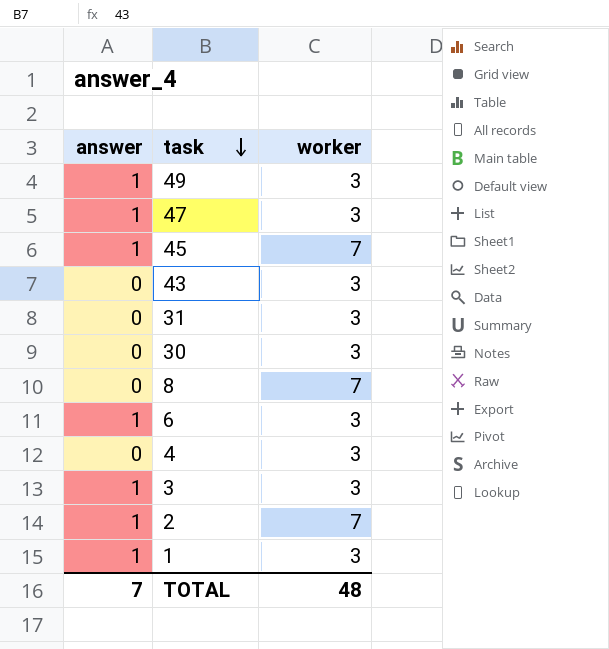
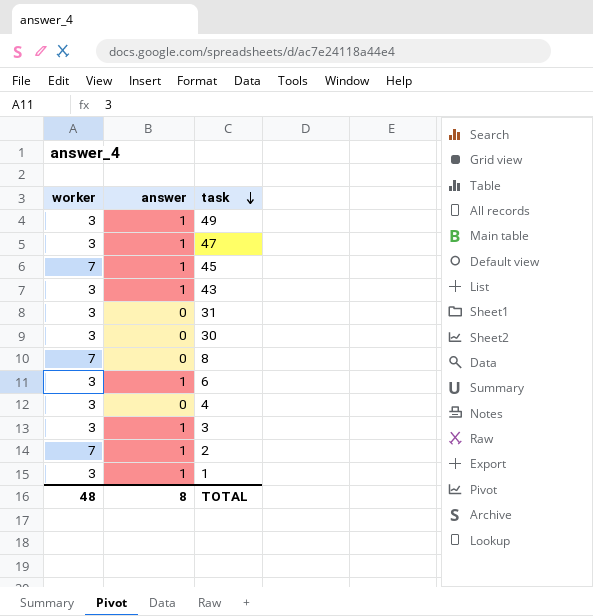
column worker | position: 3 -> 1
43 | answer: 0 -> 1
TOTAL | answer: 7 -> 8

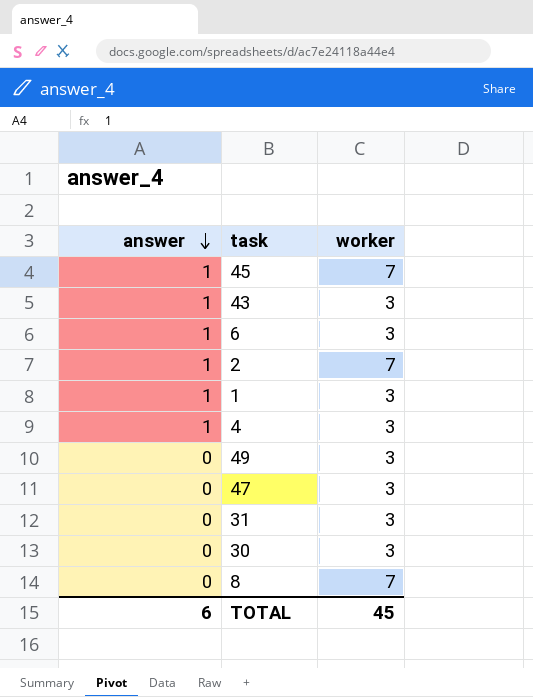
row order: task descending -> answer descending
column worker | position: 1 -> 3
row 3: 3 | 1 -> none
4 | answer: 0 -> 1
49 | answer: 1 -> 0
47 | answer: 1 -> 0
TOTAL | answer: 8 -> 6
TOTAL | worker: 48 -> 45

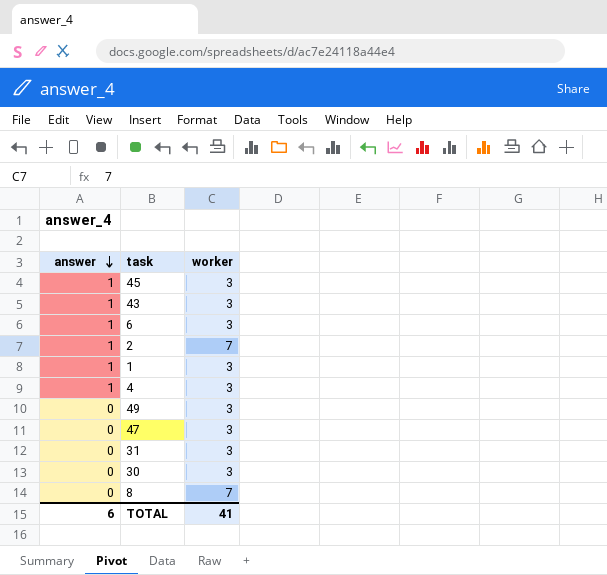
45 | worker: 7 -> 3
TOTAL | worker: 45 -> 41

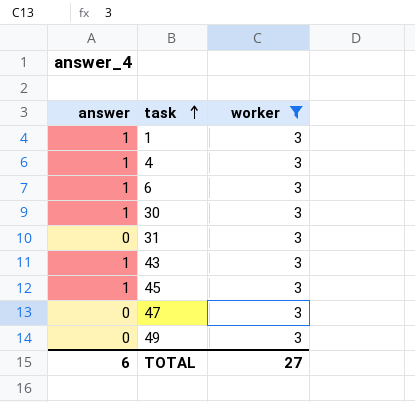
filter: none -> worker = 3
row order: answer descending -> task ascending
30 | answer: 0 -> 1
TOTAL | worker: 41 -> 27

